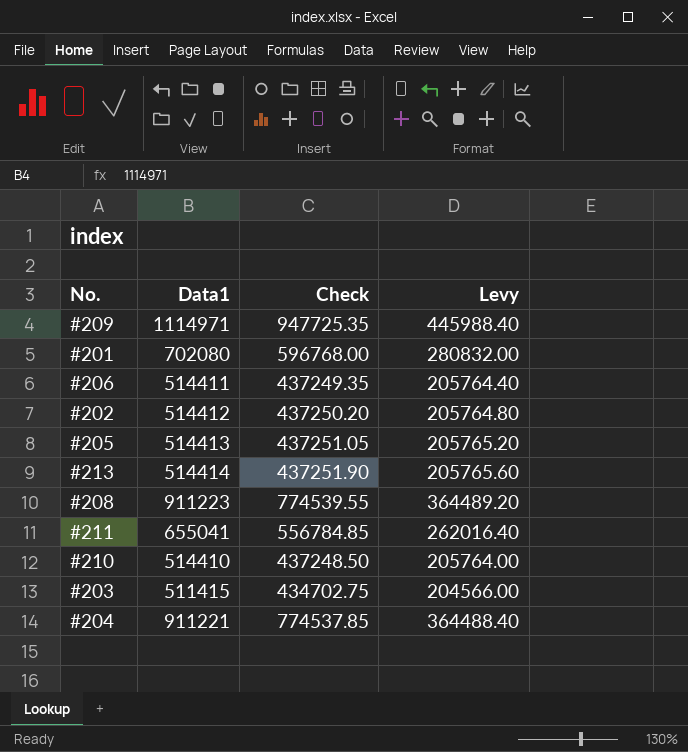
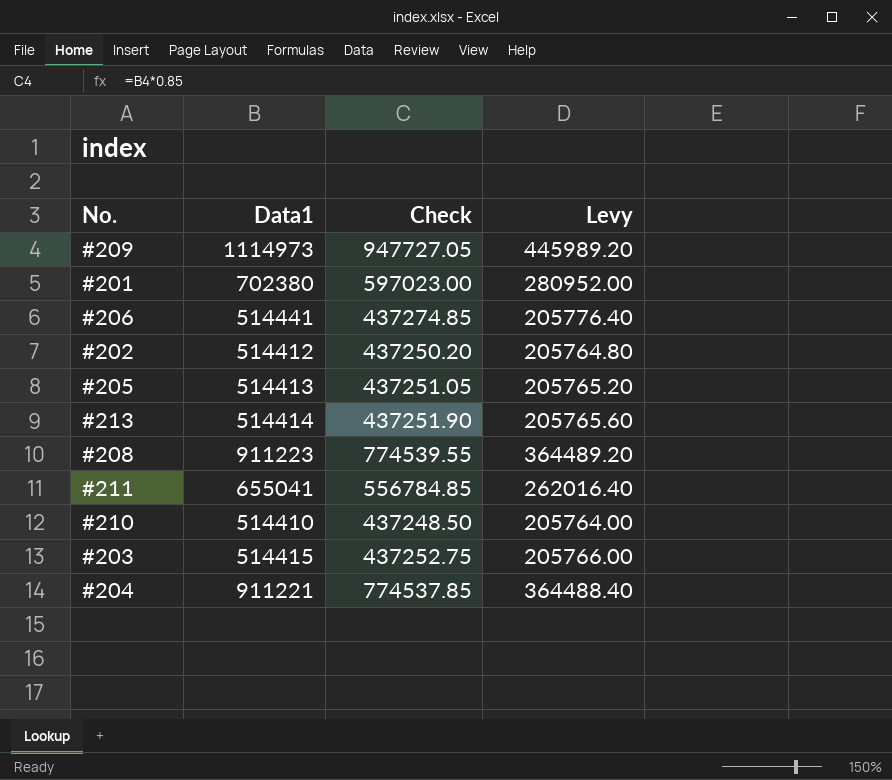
#209 | Data1: 1114971 -> 1114973
#209 | Check: 947725.35 -> 947727.05
#209 | Levy: 445988.40 -> 445989.20
#201 | Data1: 702080 -> 702380
#201 | Check: 596768.00 -> 597023.00
#201 | Levy: 280832.00 -> 280952.00
#206 | Data1: 514411 -> 514441
#206 | Check: 437249.35 -> 437274.85
#206 | Levy: 205764.40 -> 205776.40
#203 | Data1: 511415 -> 514415
#203 | Check: 434702.75 -> 437252.75
#203 | Levy: 204566.00 -> 205766.00

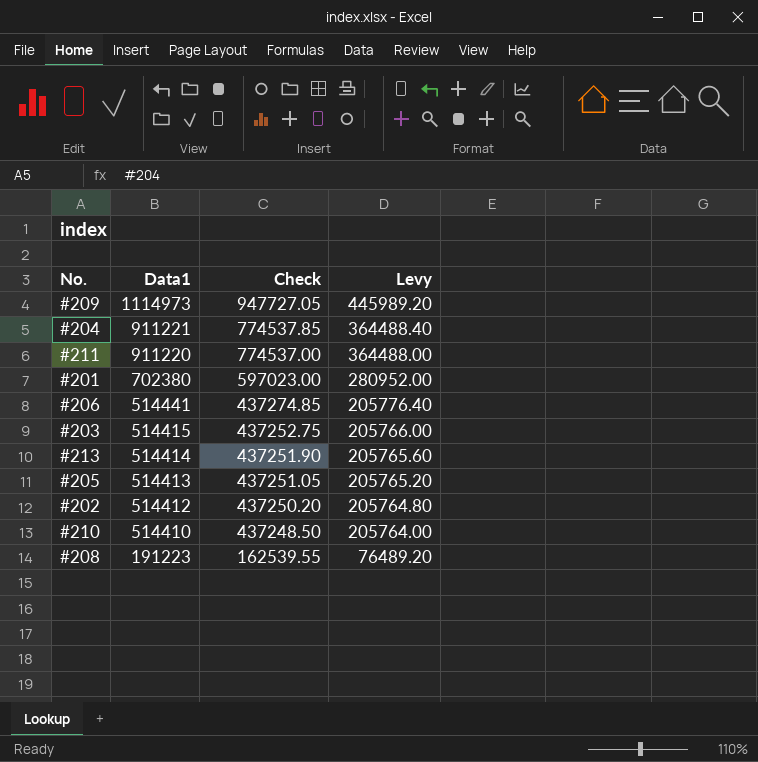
row order: none -> Data1 descending
#211 | Data1: 655041 -> 911220
#211 | Check: 556784.85 -> 774537.00
#211 | Levy: 262016.40 -> 364488.00
#208 | Data1: 911223 -> 191223
#208 | Check: 774539.55 -> 162539.55
#208 | Levy: 364489.20 -> 76489.20

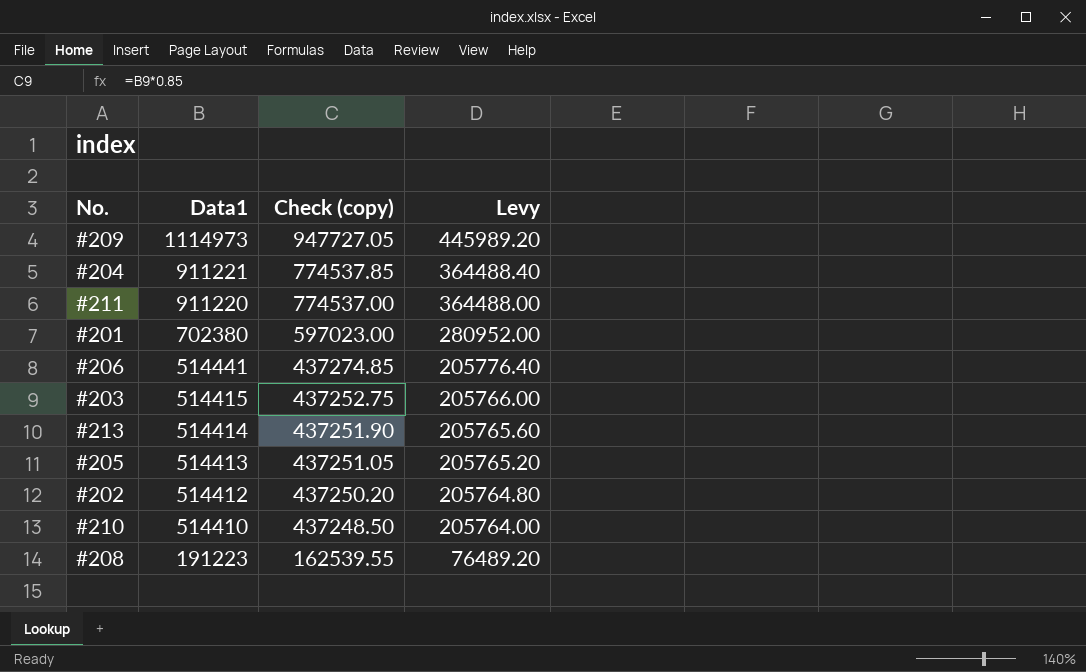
column name: Check -> Check (copy)

